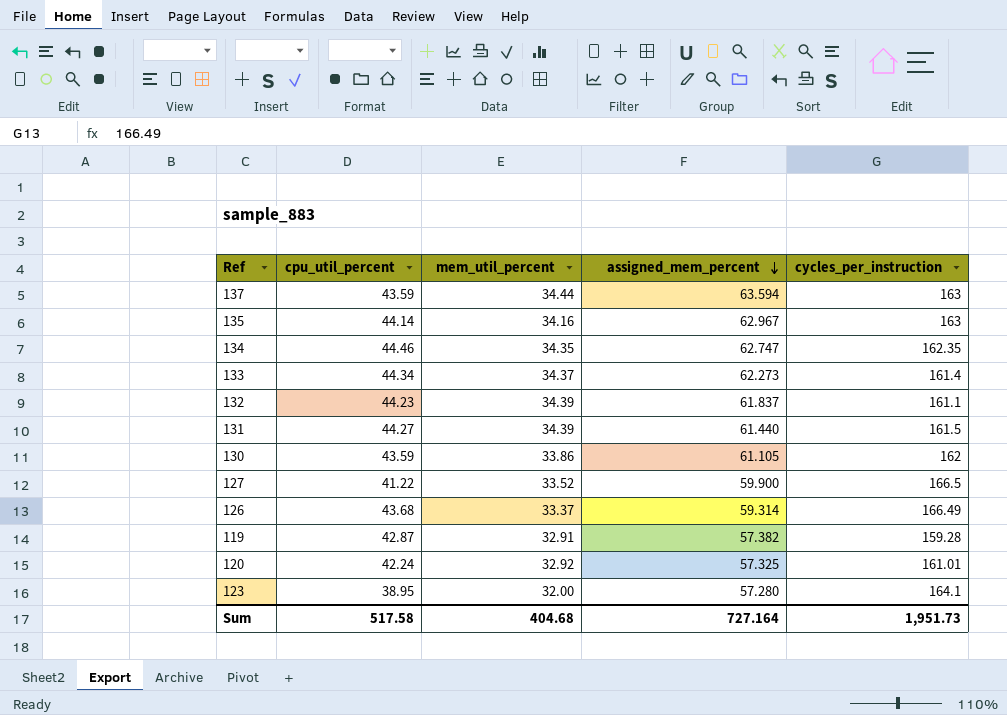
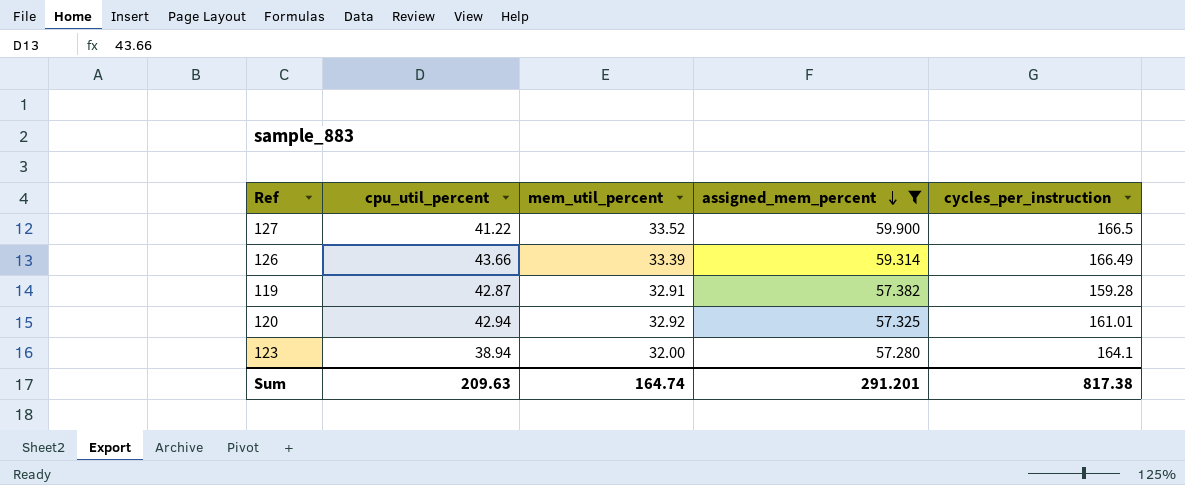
filter: none -> assigned_mem_percent <= 59.900
126 | cpu_util_percent: 43.68 -> 43.66
126 | mem_util_percent: 33.37 -> 33.39
120 | cpu_util_percent: 42.24 -> 42.94
123 | cpu_util_percent: 38.95 -> 38.94
Sum | cpu_util_percent: 517.58 -> 209.63
Sum | mem_util_percent: 404.68 -> 164.74
Sum | assigned_mem_percent: 727.164 -> 291.201
Sum | cycles_per_instruction: 1,951.73 -> 817.38

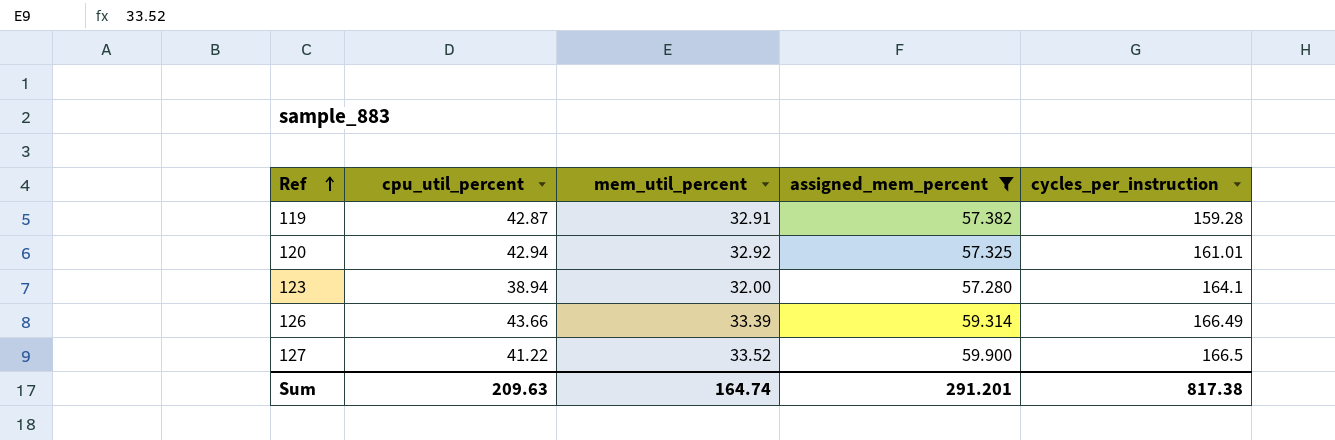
row order: assigned_mem_percent descending -> Ref ascending

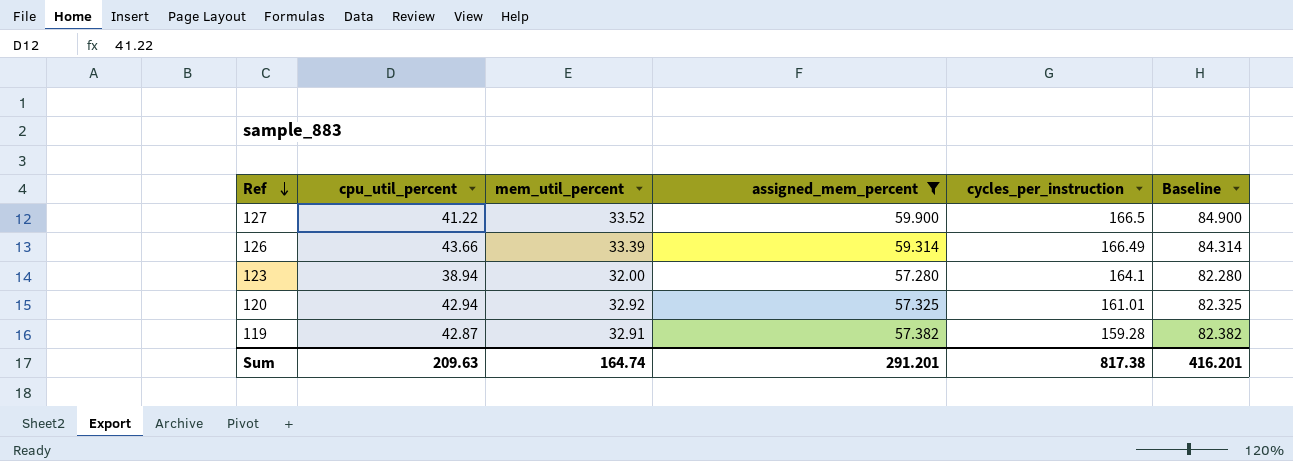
row order: Ref ascending -> Ref descending
column Baseline | formula: none -> [assigned_mem_percent] + 25

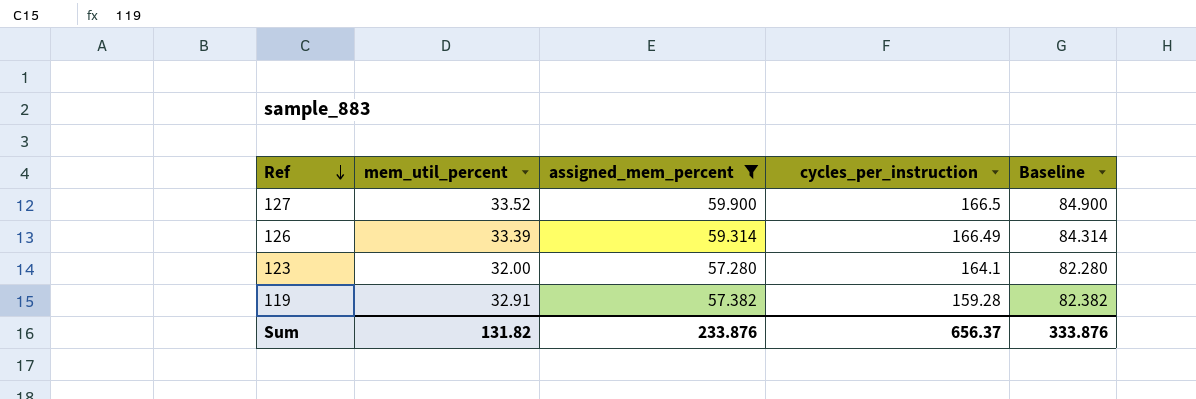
column cpu_util_percent | position: 2 -> none
row 120: 42.94 | 32.92 | 57.325 | 161.01 | 82.325 -> none
Sum | mem_util_percent: 164.74 -> 131.82
Sum | assigned_mem_percent: 291.201 -> 233.876
Sum | cycles_per_instruction: 817.38 -> 656.37
Sum | Baseline: 416.201 -> 333.876

